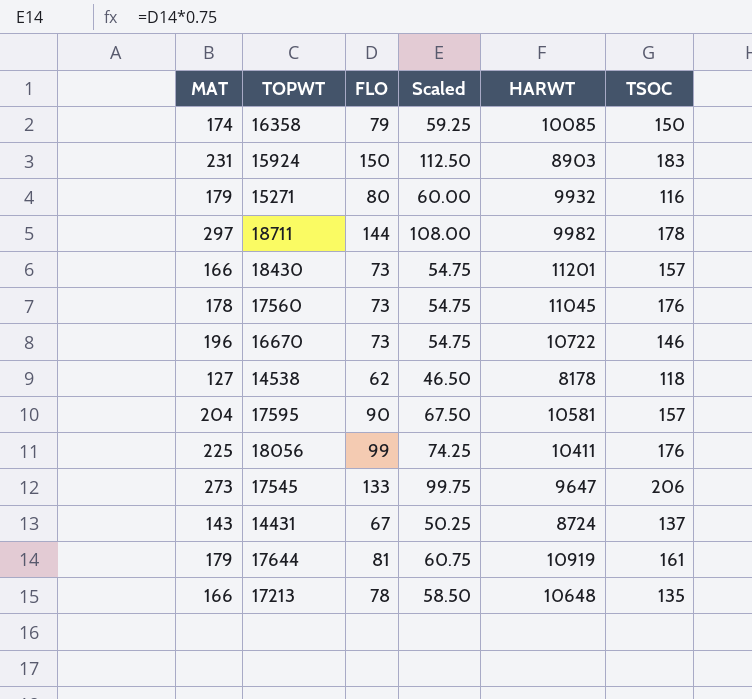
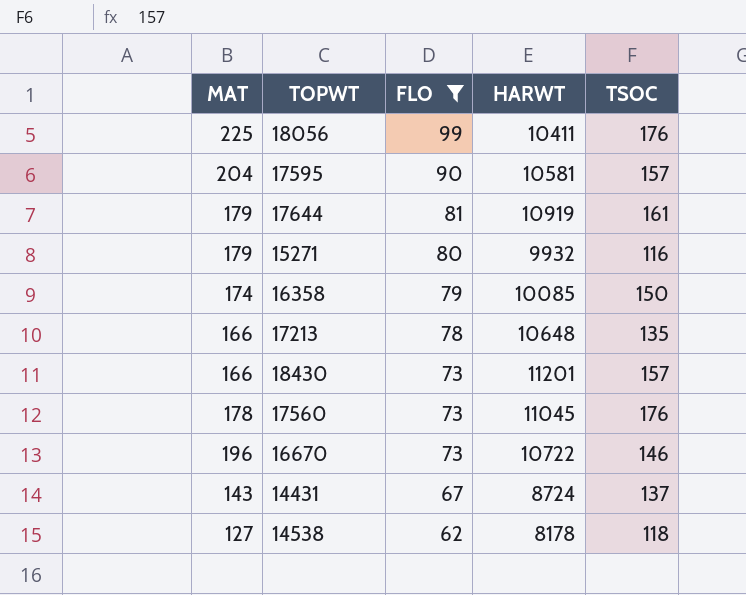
filter: none -> FLO <= 99
row order: none -> FLO descending
column Scaled | formula: [FLO] * 0.75 -> none

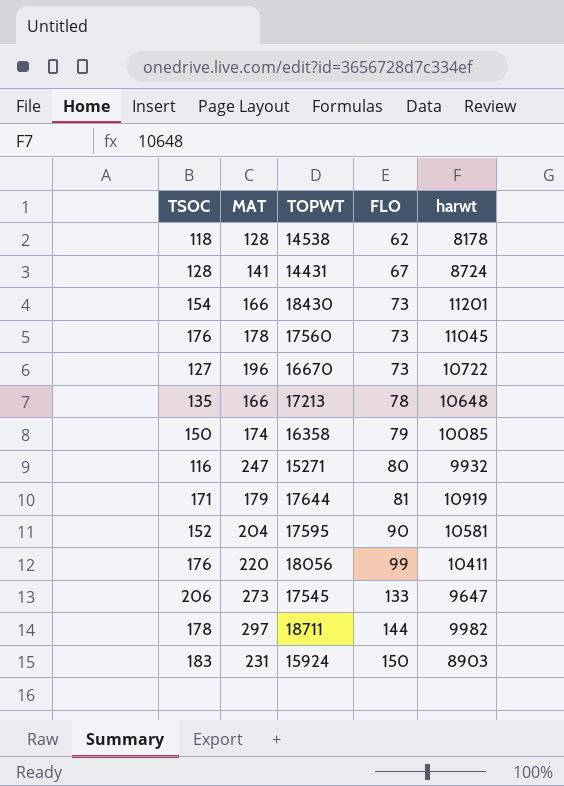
filter: FLO <= 99 -> none
row order: FLO descending -> FLO ascending
column TSOC | position: 5 -> 1
column name: HARWT -> harwt
14538 | MAT: 127 -> 128
14431 | TSOC: 137 -> 128
14431 | MAT: 143 -> 141
18430 | TSOC: 157 -> 154
16670 | TSOC: 146 -> 127
15271 | MAT: 179 -> 247
17644 | TSOC: 161 -> 171
17595 | TSOC: 157 -> 152
18056 | MAT: 225 -> 220

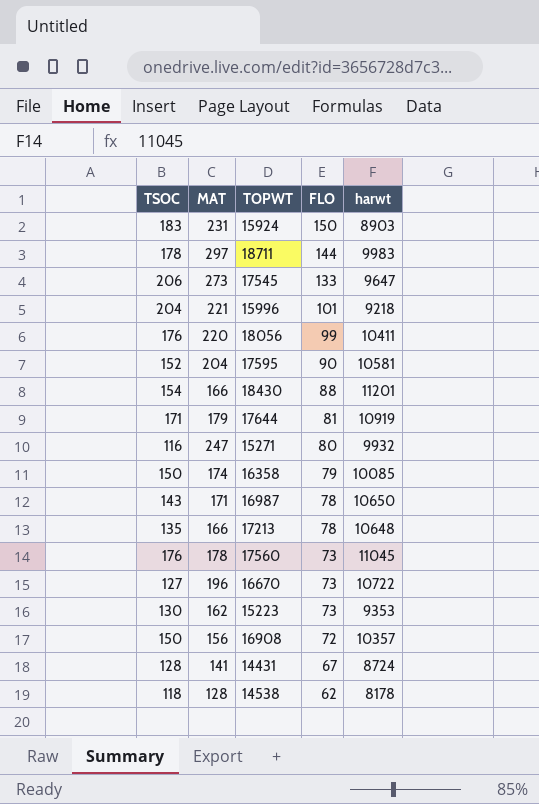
row order: FLO ascending -> FLO descending
18711 | harwt: 9982 -> 9983
row 15996: none -> 204 | 221 | 101 | 9218
18430 | FLO: 73 -> 88
row 16987: none -> 143 | 171 | 78 | 10650
row 15223: none -> 130 | 162 | 73 | 9353
row 16908: none -> 150 | 156 | 72 | 10357

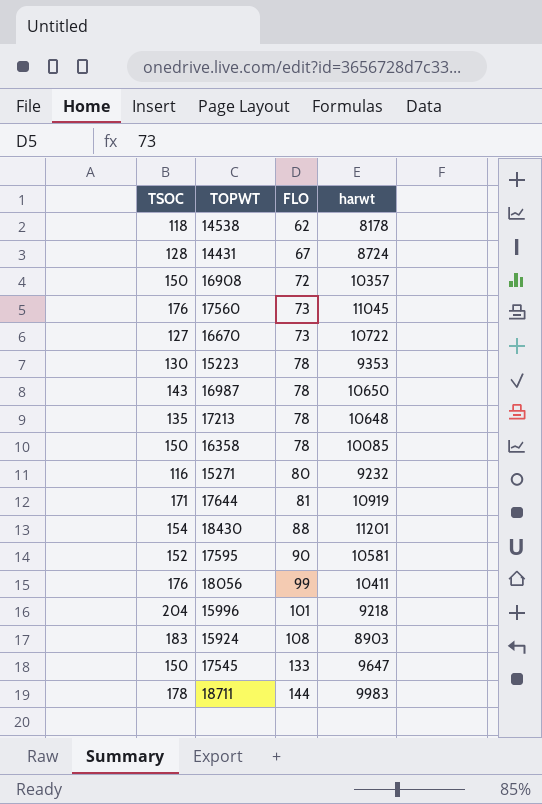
row order: FLO descending -> FLO ascending
column MAT | position: 2 -> none
15223 | FLO: 73 -> 78
16358 | FLO: 79 -> 78
15271 | harwt: 9932 -> 9232
15924 | FLO: 150 -> 108
17545 | TSOC: 206 -> 150

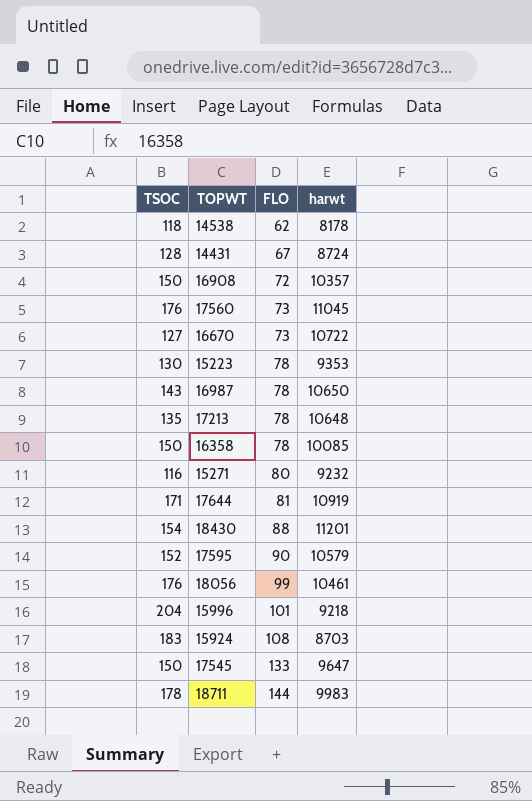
17595 | harwt: 10581 -> 10579
18056 | harwt: 10411 -> 10461
15924 | harwt: 8903 -> 8703

